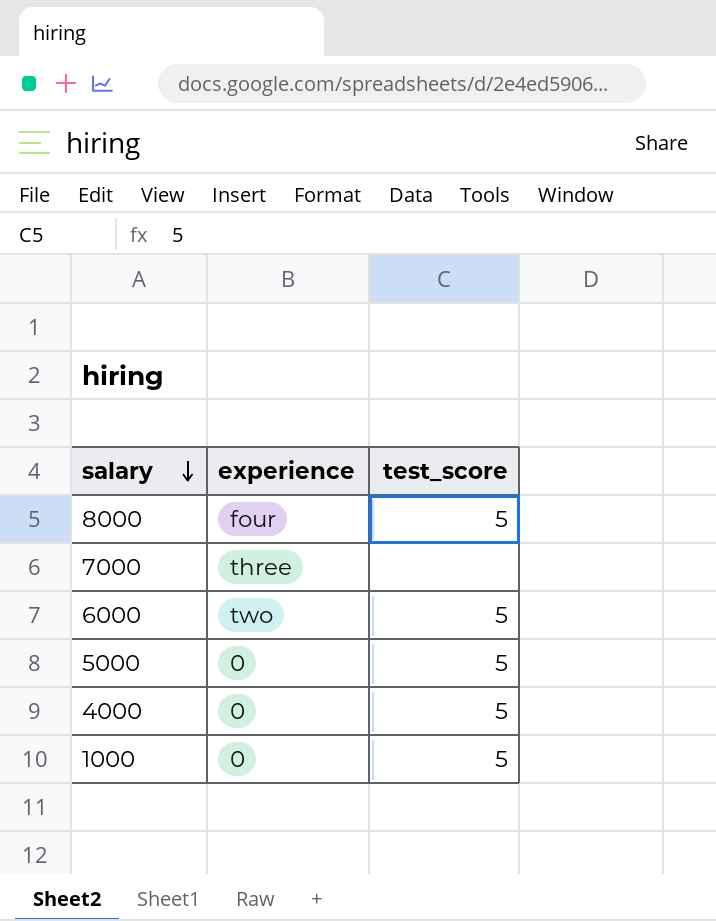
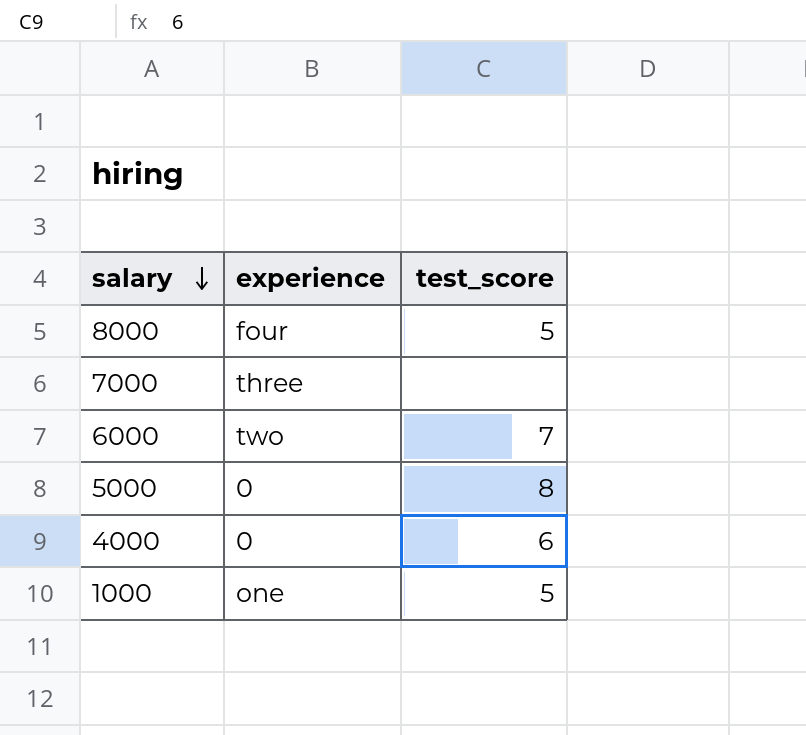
6000 | test_score: 5 -> 7
5000 | test_score: 5 -> 8
4000 | test_score: 5 -> 6
1000 | experience: 0 -> one

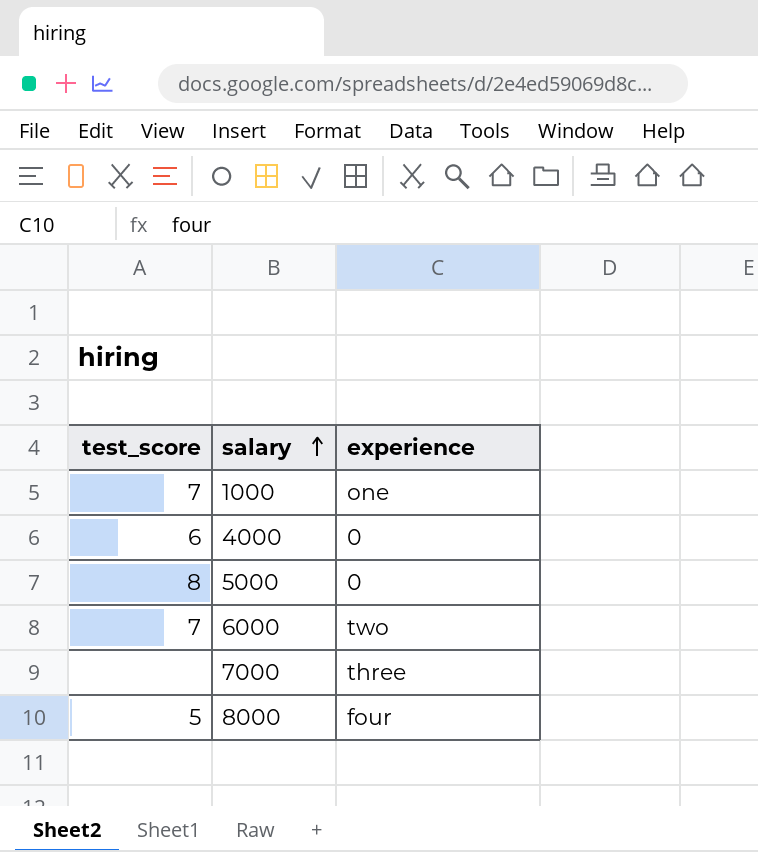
row order: salary descending -> salary ascending
column test_score | position: 3 -> 1
1000 | test_score: 5 -> 7

